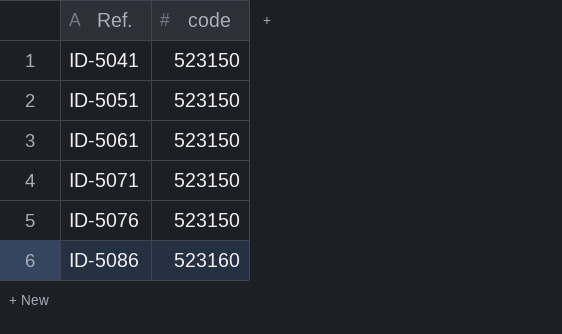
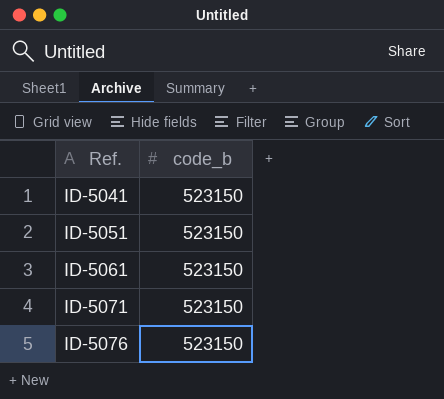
column name: code -> code_b
row ID-5086: 523160 -> none

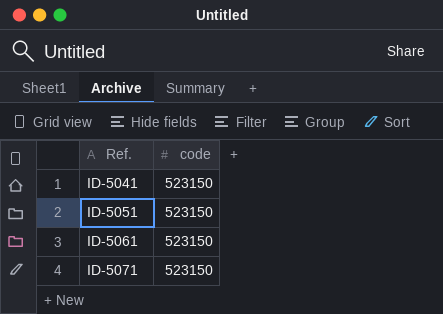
column name: code_b -> code
row ID-5076: 523150 -> none

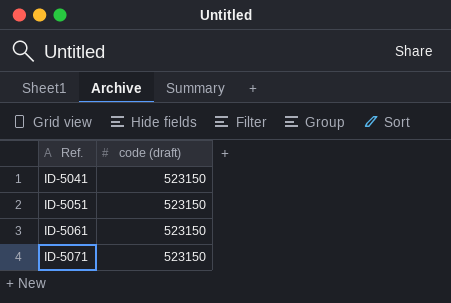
column name: code -> code (draft)

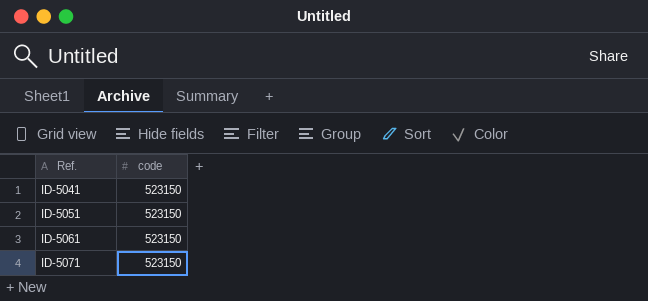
column name: code (draft) -> code

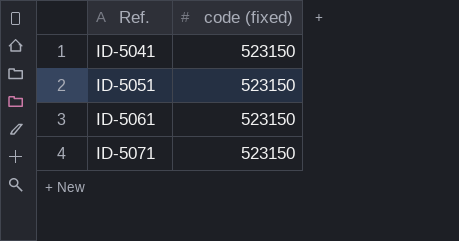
column name: code -> code (fixed)

